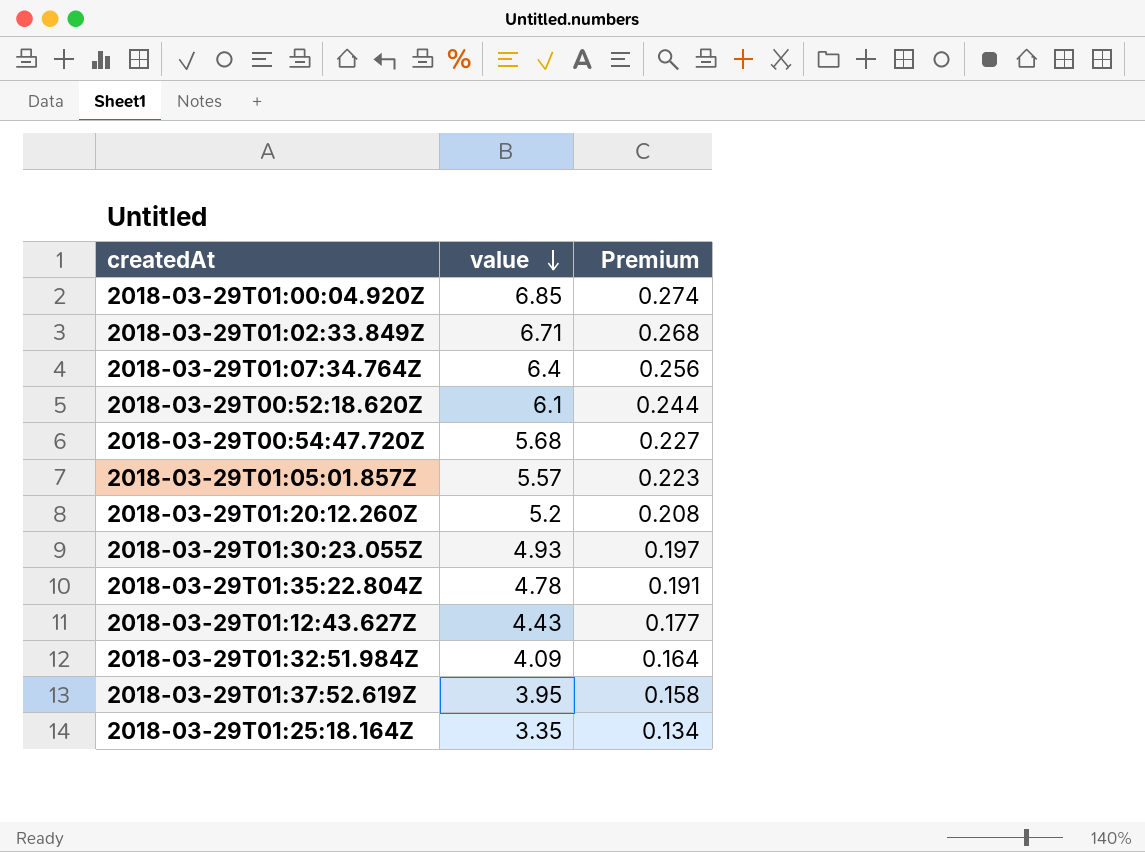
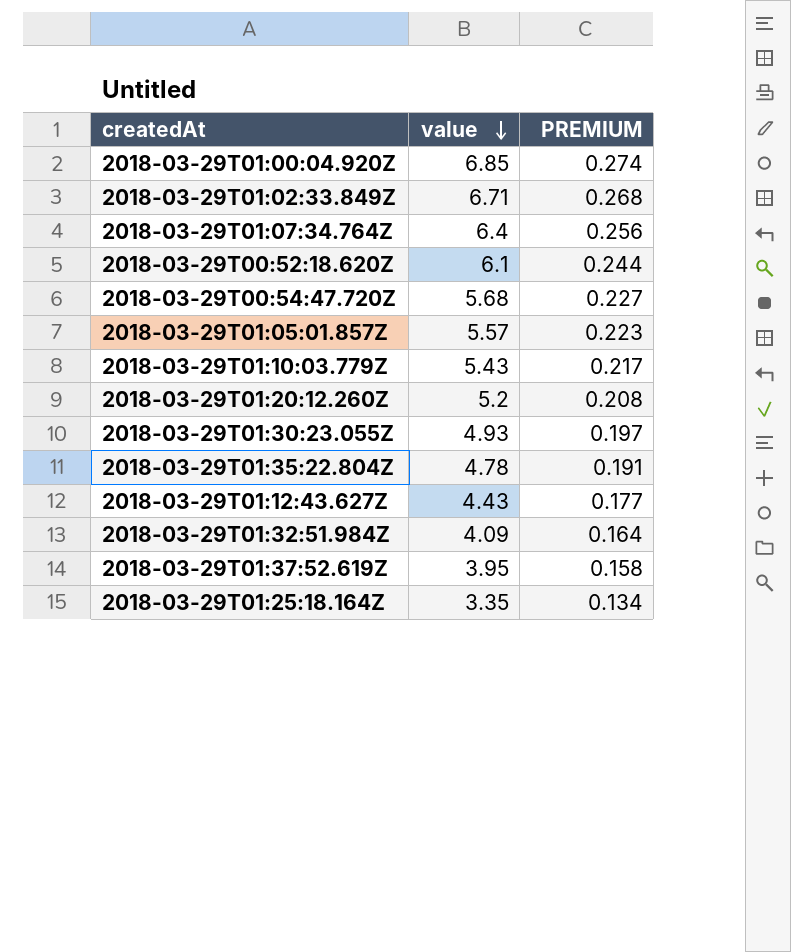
column name: Premium -> PREMIUM
row 2018-03-29T01:10:03.779Z: none -> 5.43 | 0.217

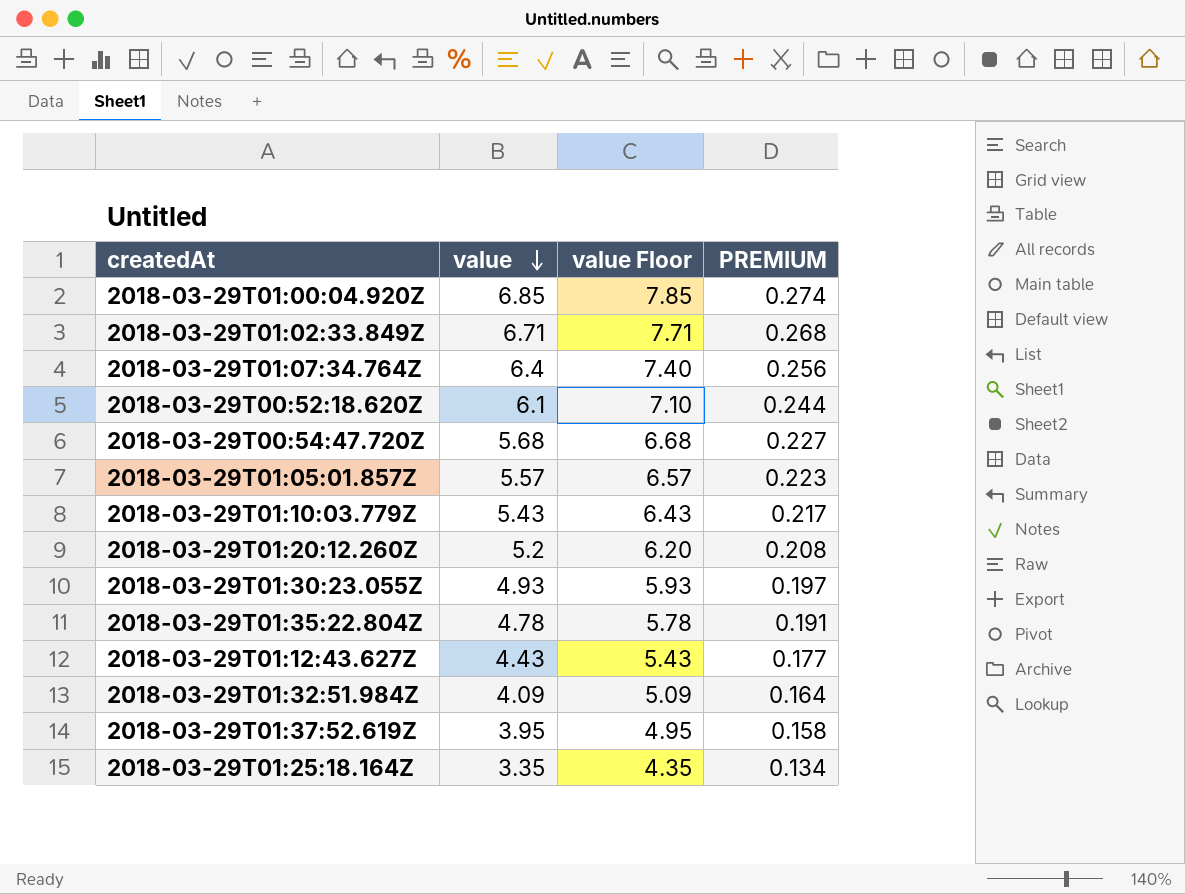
column value Floor | formula: none -> [value] + 1

